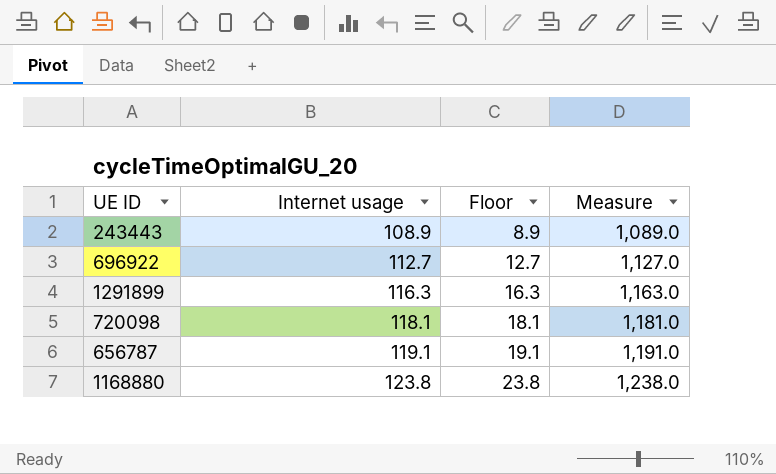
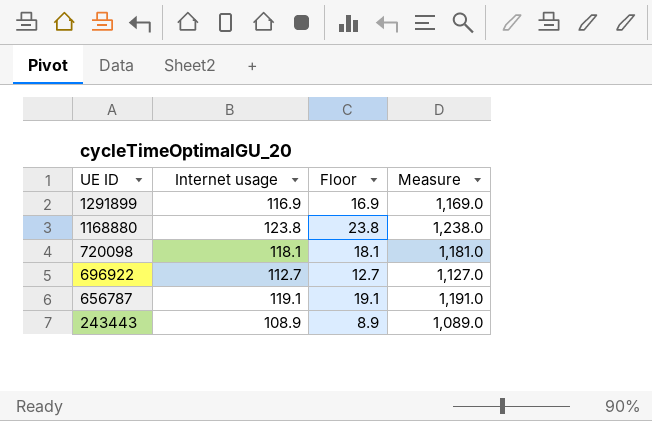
row order: Internet usage ascending -> UE ID descending
1291899 | Internet usage: 116.3 -> 116.9
1291899 | Floor: 16.3 -> 16.9
1291899 | Measure: 1,163.0 -> 1,169.0

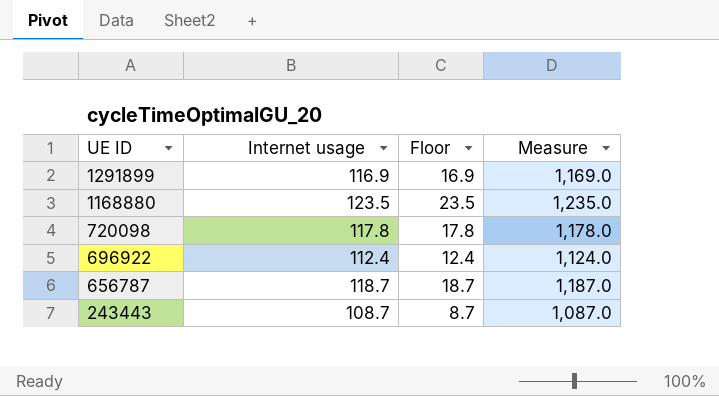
1168880 | Internet usage: 123.8 -> 123.5
1168880 | Floor: 23.8 -> 23.5
1168880 | Measure: 1,238.0 -> 1,235.0
720098 | Internet usage: 118.1 -> 117.8
720098 | Floor: 18.1 -> 17.8
720098 | Measure: 1,181.0 -> 1,178.0
696922 | Internet usage: 112.7 -> 112.4
696922 | Floor: 12.7 -> 12.4
696922 | Measure: 1,127.0 -> 1,124.0
656787 | Internet usage: 119.1 -> 118.7
656787 | Floor: 19.1 -> 18.7
656787 | Measure: 1,191.0 -> 1,187.0
243443 | Internet usage: 108.9 -> 108.7
243443 | Floor: 8.9 -> 8.7
243443 | Measure: 1,089.0 -> 1,087.0

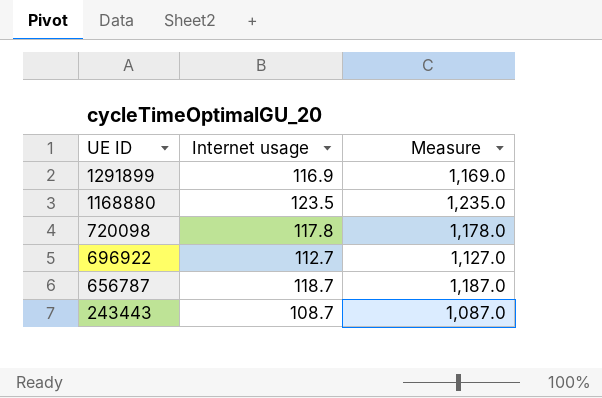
column Floor | formula: [Internet usage] - 100 -> none
696922 | Internet usage: 112.4 -> 112.7
696922 | Measure: 1,124.0 -> 1,127.0

